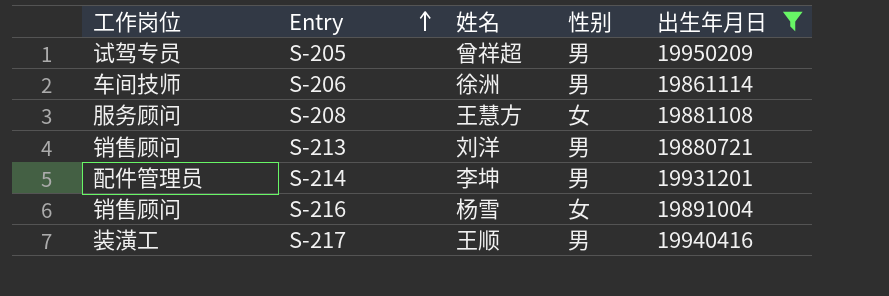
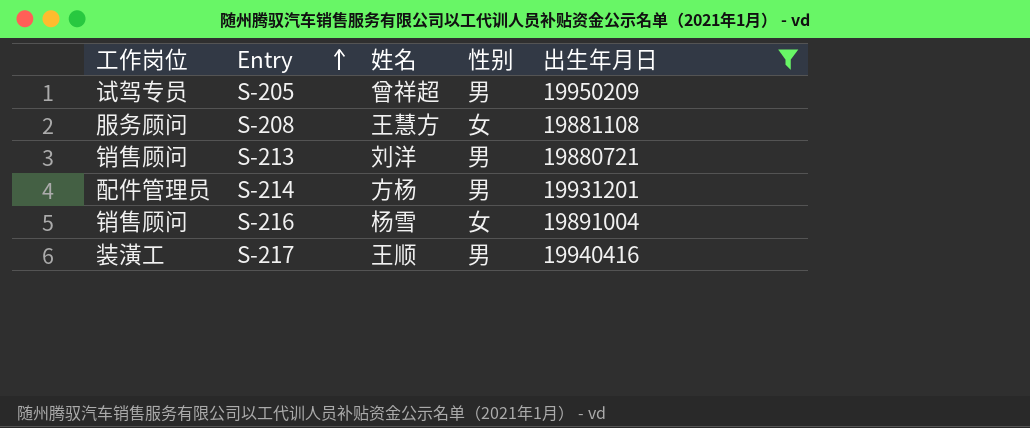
row S-206: 车间技师 | 徐洲 | 男 | 19861114 -> none
S-214 | 姓名: 李坤 -> 方杨

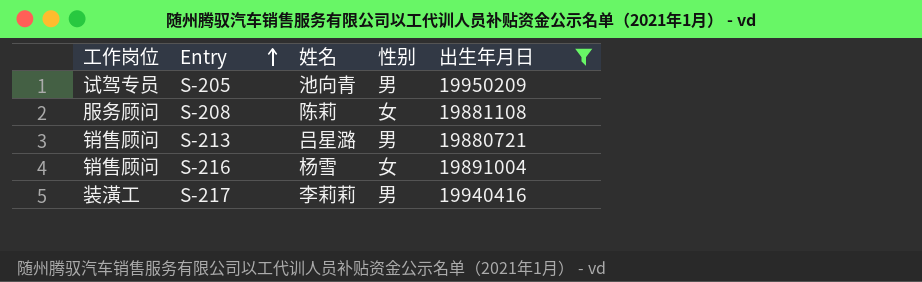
row S-214: 配件管理员 | 方杨 | 男 | 19931201 -> none
S-205 | 姓名: 曾祥超 -> 池向青
S-208 | 姓名: 王慧方 -> 陈莉
S-213 | 姓名: 刘洋 -> 吕星潞
S-217 | 姓名: 王顺 -> 李莉莉

